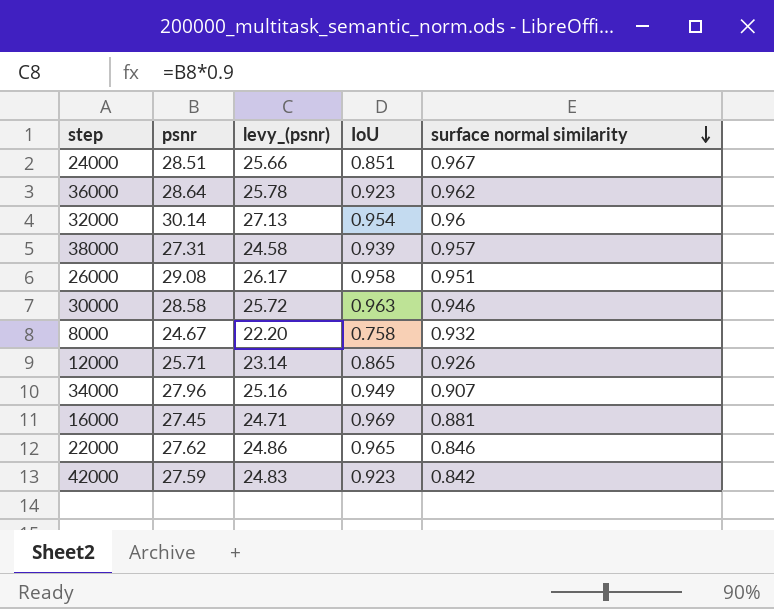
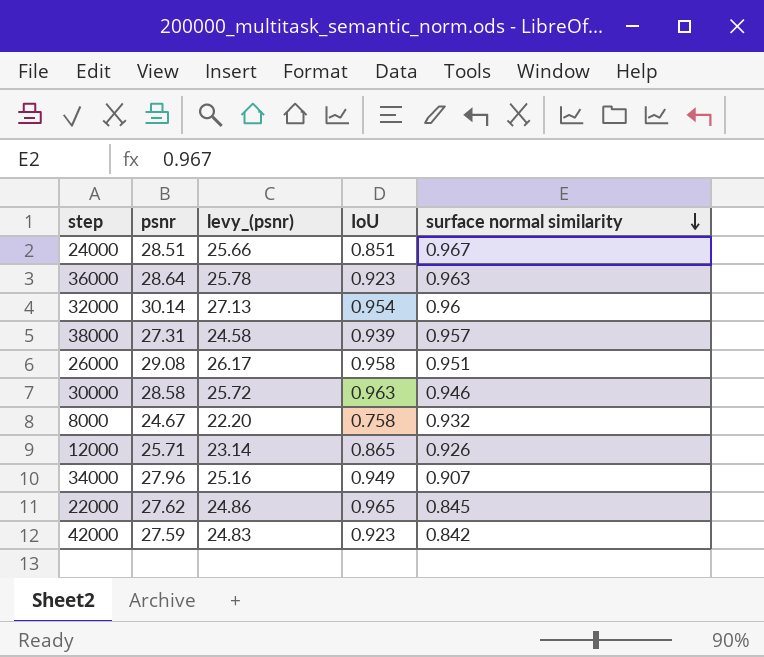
row 16000: 27.45 | 24.71 | 0.969 | 0.881 -> none
36000 | surface normal similarity: 0.962 -> 0.963
22000 | surface normal similarity: 0.846 -> 0.845

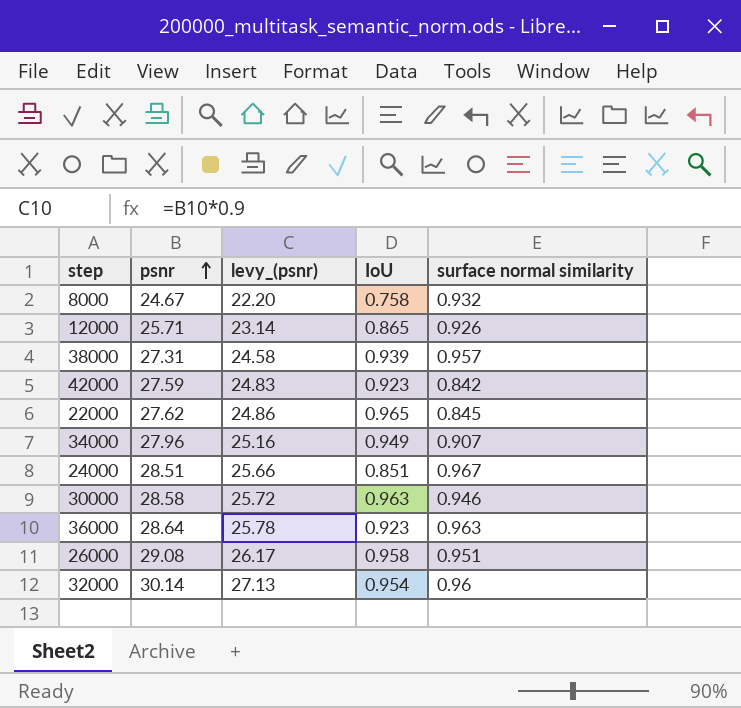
row order: surface normal similarity descending -> psnr ascending

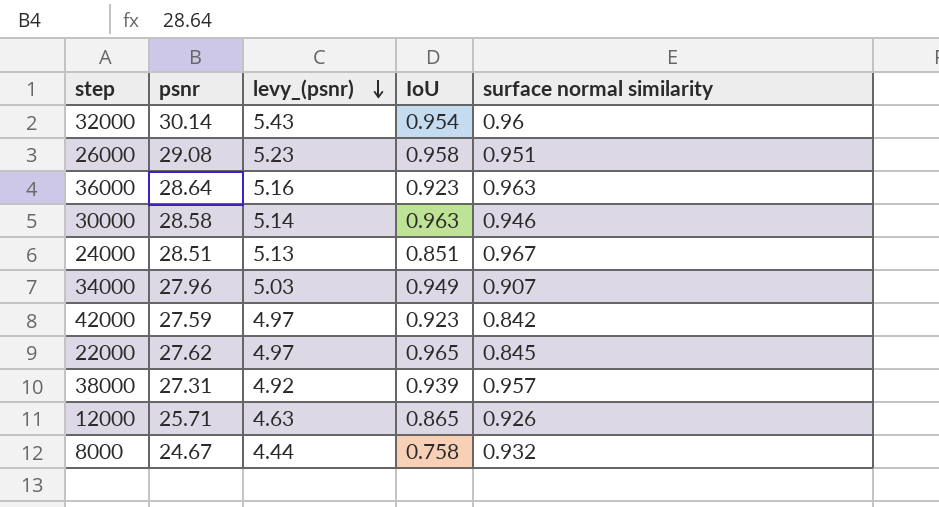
row order: psnr ascending -> levy_(psnr) descending
column levy_(psnr) | formula: [psnr] * 0.9 -> [psnr] * 0.18

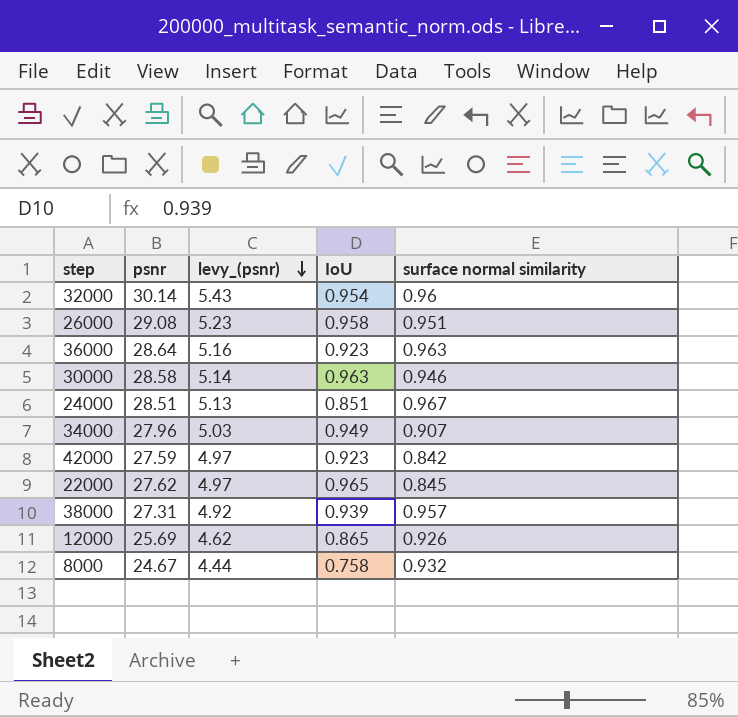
12000 | psnr: 25.71 -> 25.69
12000 | levy_(psnr): 4.63 -> 4.62

